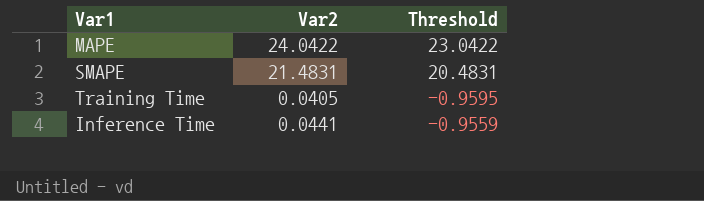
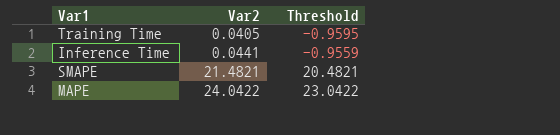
row order: none -> Var2 ascending
SMAPE | Var2: 21.4831 -> 21.4821
SMAPE | Threshold: 20.4831 -> 20.4821

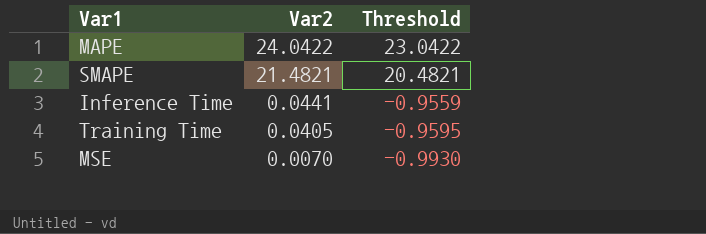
row order: Var2 ascending -> Var2 descending
row MSE: none -> 0.0070 | -0.9930

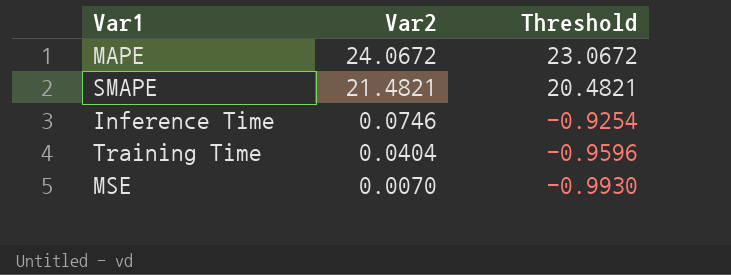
MAPE | Var2: 24.0422 -> 24.0672
MAPE | Threshold: 23.0422 -> 23.0672
Inference Time | Var2: 0.0441 -> 0.0746
Inference Time | Threshold: -0.9559 -> -0.9254
Training Time | Var2: 0.0405 -> 0.0404
Training Time | Threshold: -0.9595 -> -0.9596

